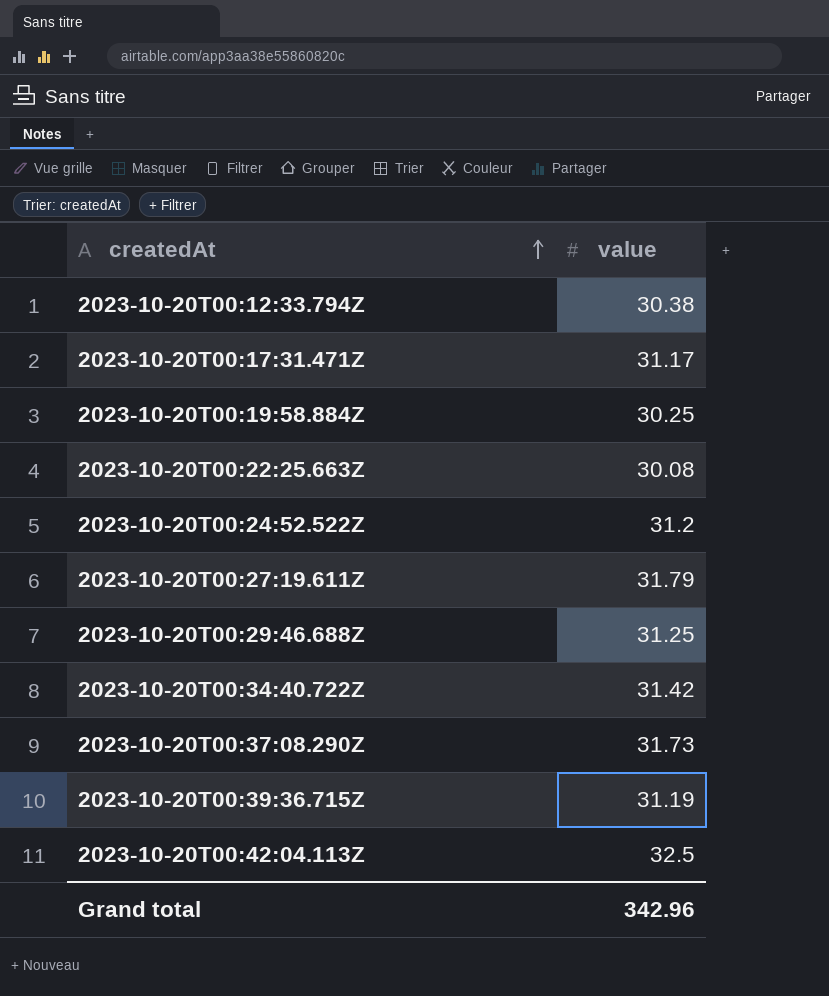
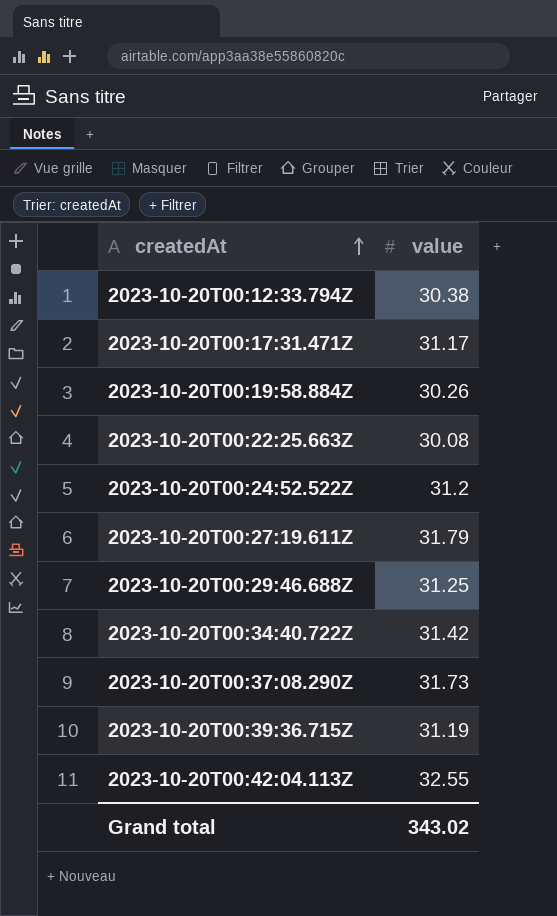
2023-10-20T00:19:58.884Z | value: 30.25 -> 30.26
2023-10-20T00:42:04.113Z | value: 32.5 -> 32.55
Grand total | value: 342.96 -> 343.02

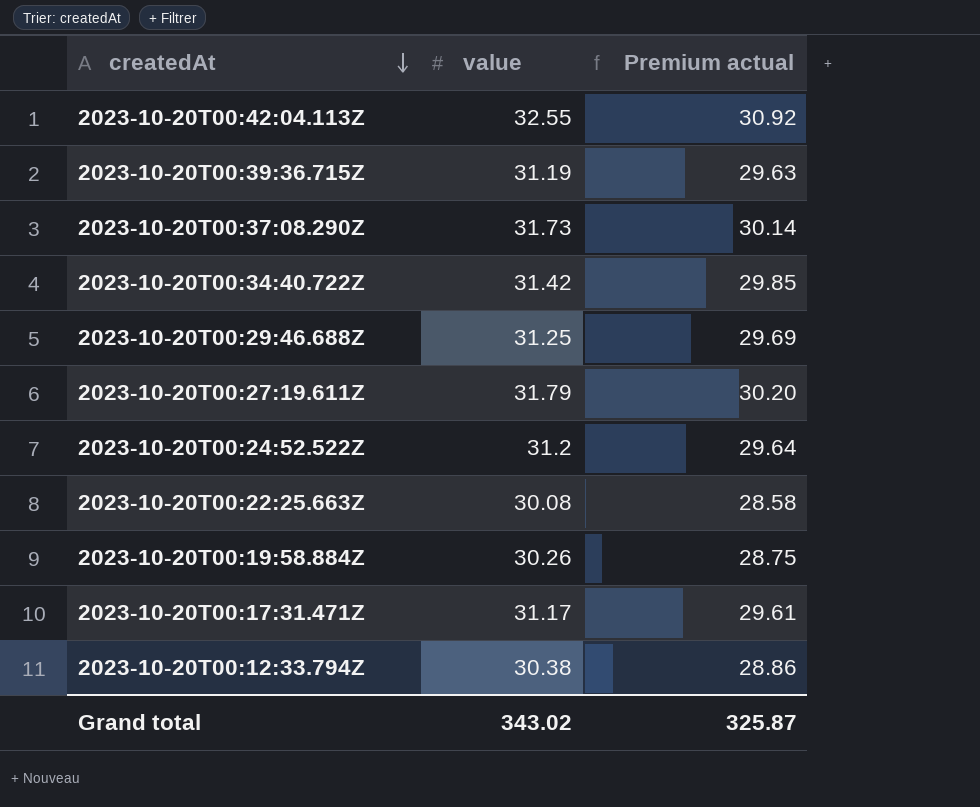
row order: createdAt ascending -> createdAt descending
column Premium actual | formula: none -> [value] * 0.95

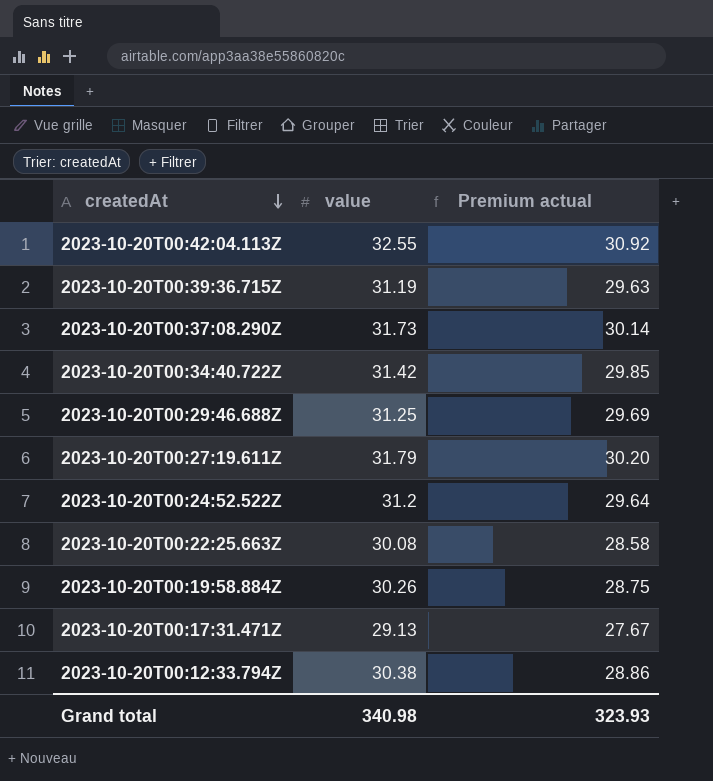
2023-10-20T00:17:31.471Z | value: 31.17 -> 29.13
2023-10-20T00:17:31.471Z | Premium actual: 29.61 -> 27.67
Grand total | value: 343.02 -> 340.98
Grand total | Premium actual: 325.87 -> 323.93

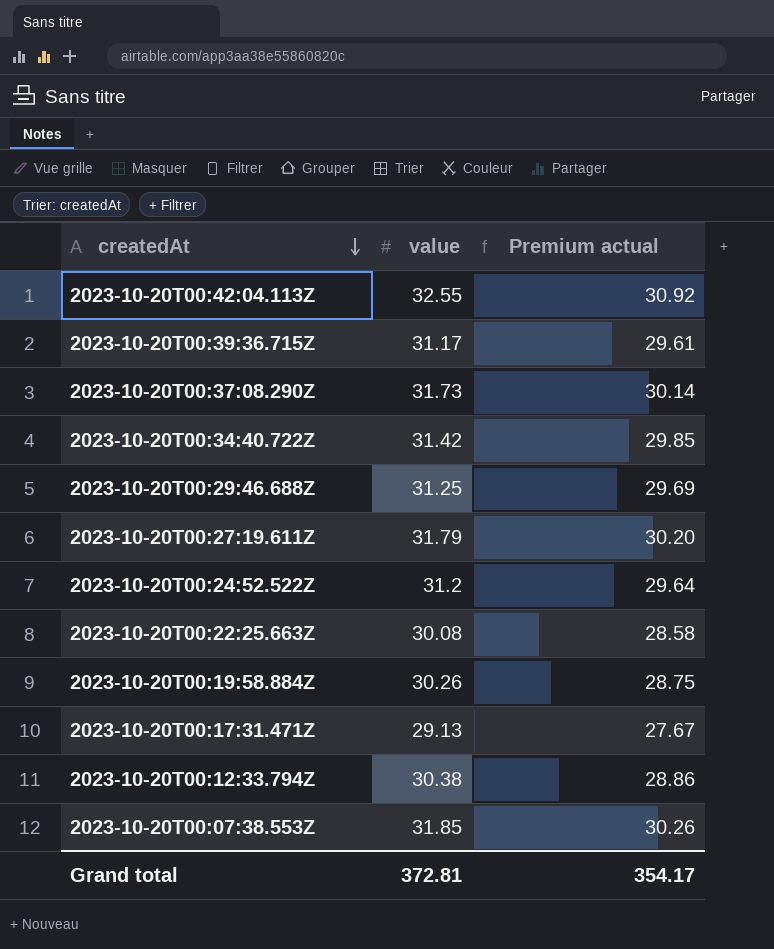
2023-10-20T00:39:36.715Z | value: 31.19 -> 31.17
2023-10-20T00:39:36.715Z | Premium actual: 29.63 -> 29.61
row 2023-10-20T00:07:38.553Z: none -> 31.85 | 30.26
Grand total | value: 340.98 -> 372.81
Grand total | Premium actual: 323.93 -> 354.17

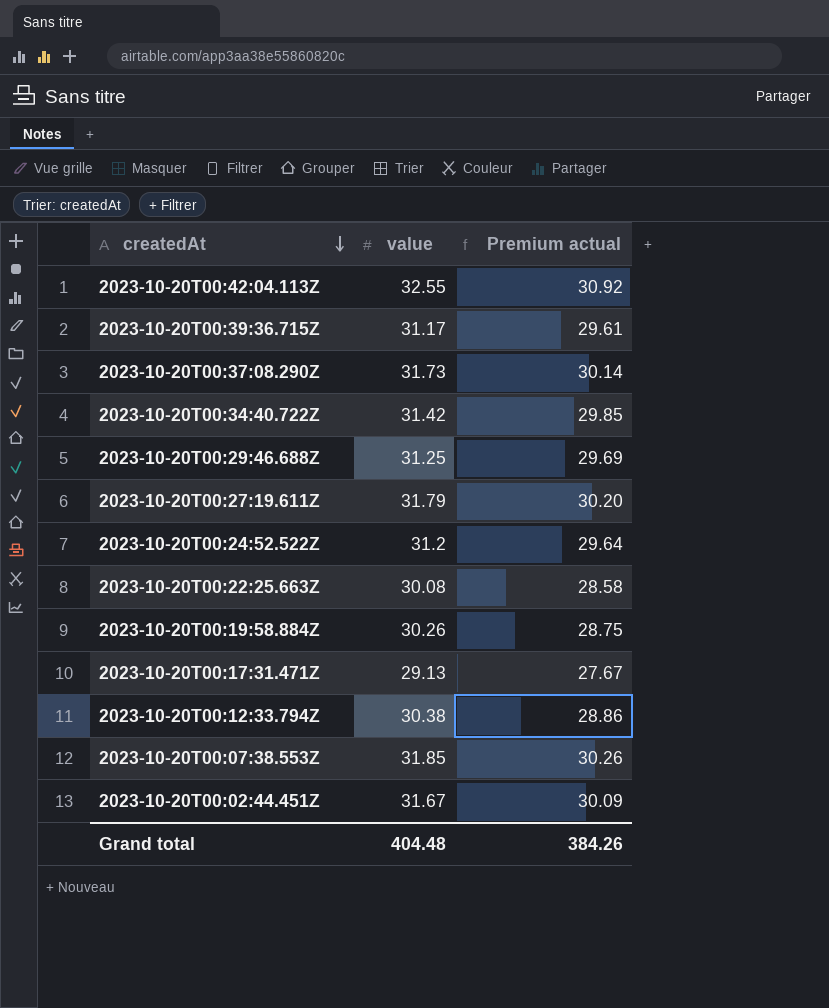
row 2023-10-20T00:02:44.451Z: none -> 31.67 | 30.09
Grand total | value: 372.81 -> 404.48
Grand total | Premium actual: 354.17 -> 384.26

